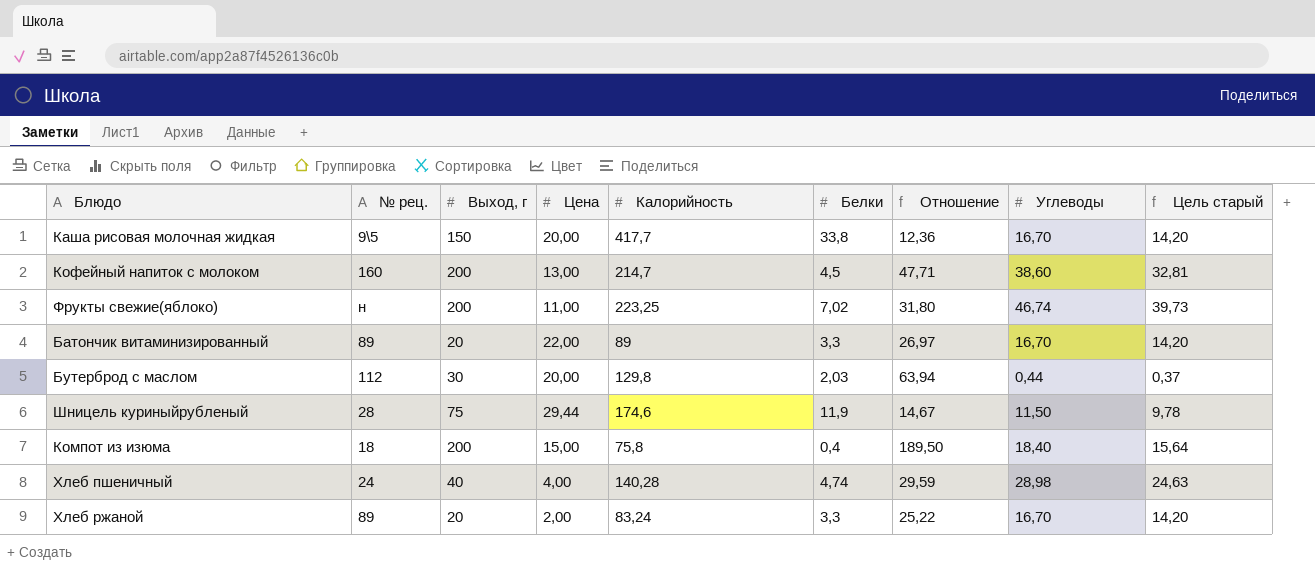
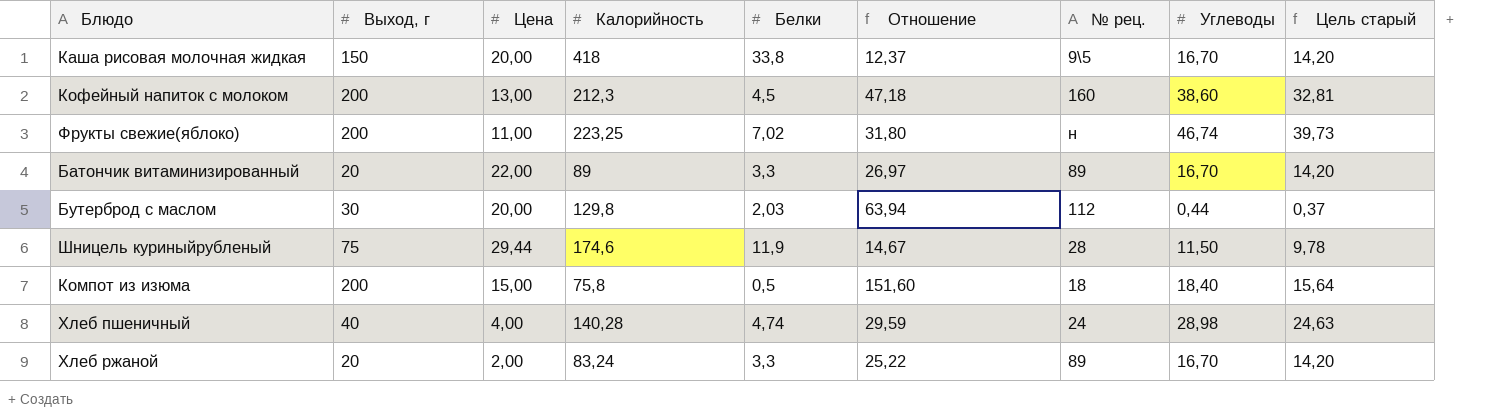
column № рец. | position: 2 -> 7
Каша рисовая молочная жидкая | Калорийность: 417,7 -> 418
Каша рисовая молочная жидкая | Отношение: 12,36 -> 12,37
Кофейный напиток с молоком | Калорийность: 214,7 -> 212,3
Кофейный напиток с молоком | Отношение: 47,71 -> 47,18
Компот из изюма | Белки: 0,4 -> 0,5
Компот из изюма | Отношение: 189,50 -> 151,60

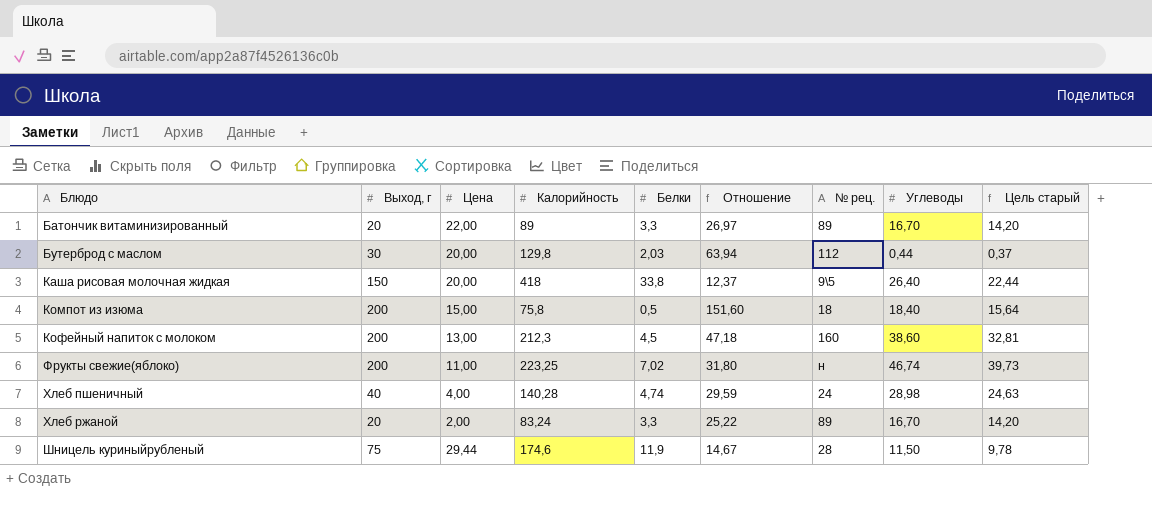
row order: none -> Блюдо ascending
Каша рисовая молочная жидкая | Углеводы: 16,70 -> 26,40
Каша рисовая молочная жидкая | Цель старый: 14,20 -> 22,44

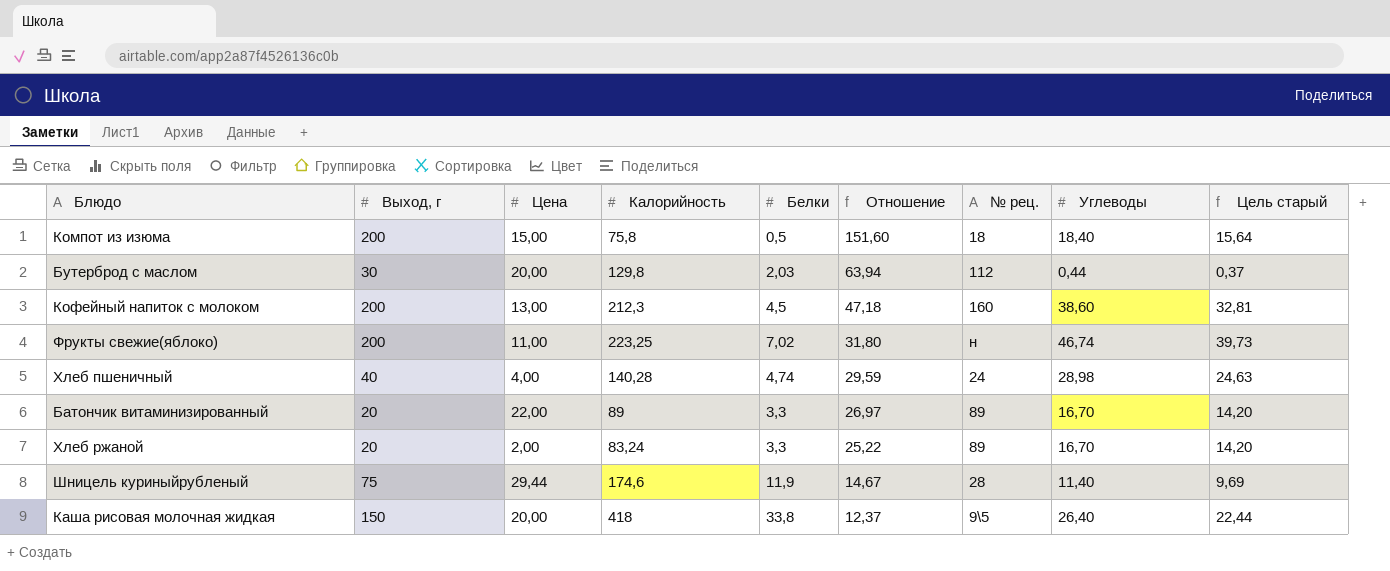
row order: Блюдо ascending -> Отношение descending
Шницель куриныйрубленый | Углеводы: 11,50 -> 11,40
Шницель куриныйрубленый | Цель старый: 9,78 -> 9,69

